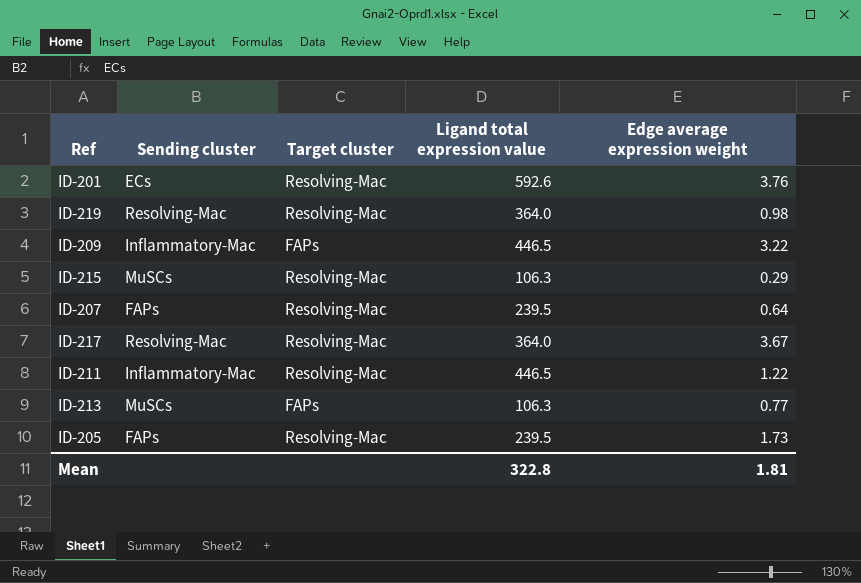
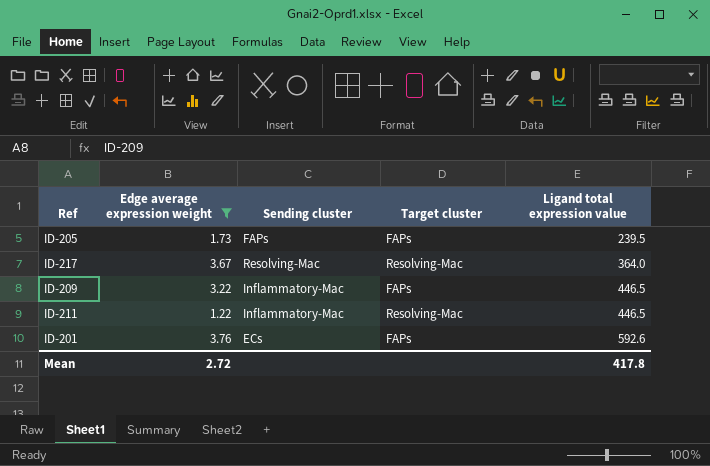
filter: none -> Edge average expression weight >= 1.22
row order: none -> Ligand total expression value ascending
column Edge average expression weight | position: 5 -> 2
ID-205 | Target cluster: Resolving-Mac -> FAPs
ID-201 | Target cluster: Resolving-Mac -> FAPs
Mean | Edge average expression weight: 1.81 -> 2.72
Mean | Ligand total expression value: 322.8 -> 417.8

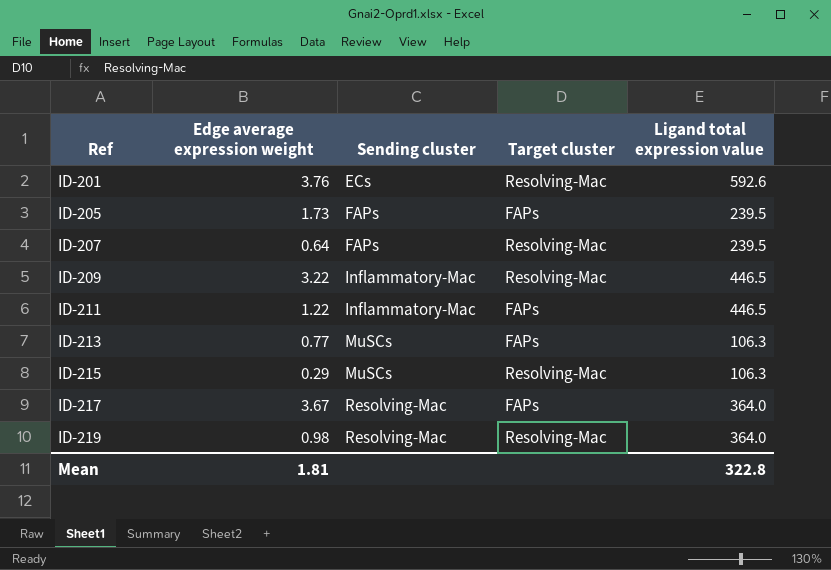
filter: Edge average expression weight >= 1.22 -> none
row order: Ligand total expression value ascending -> Ref ascending
ID-201 | Target cluster: FAPs -> Resolving-Mac
ID-209 | Target cluster: FAPs -> Resolving-Mac
ID-211 | Target cluster: Resolving-Mac -> FAPs
ID-217 | Target cluster: Resolving-Mac -> FAPs
Mean | Edge average expression weight: 2.72 -> 1.81
Mean | Ligand total expression value: 417.8 -> 322.8

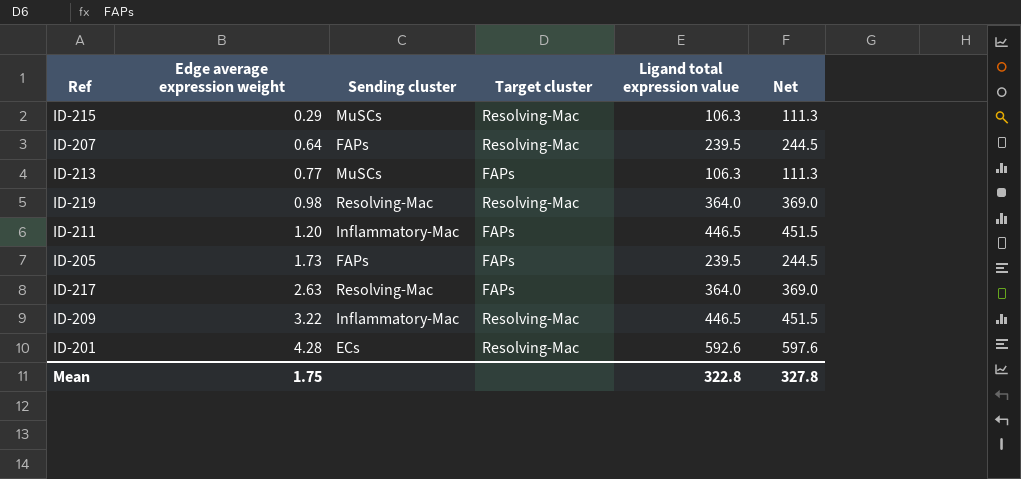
row order: Ref ascending -> Edge average expression weight ascending
column Net | formula: none -> [Ligand total expression value] + 5
ID-211 | Edge average expression weight: 1.22 -> 1.20
ID-217 | Edge average expression weight: 3.67 -> 2.63
ID-201 | Edge average expression weight: 3.76 -> 4.28
Mean | Edge average expression weight: 1.81 -> 1.75

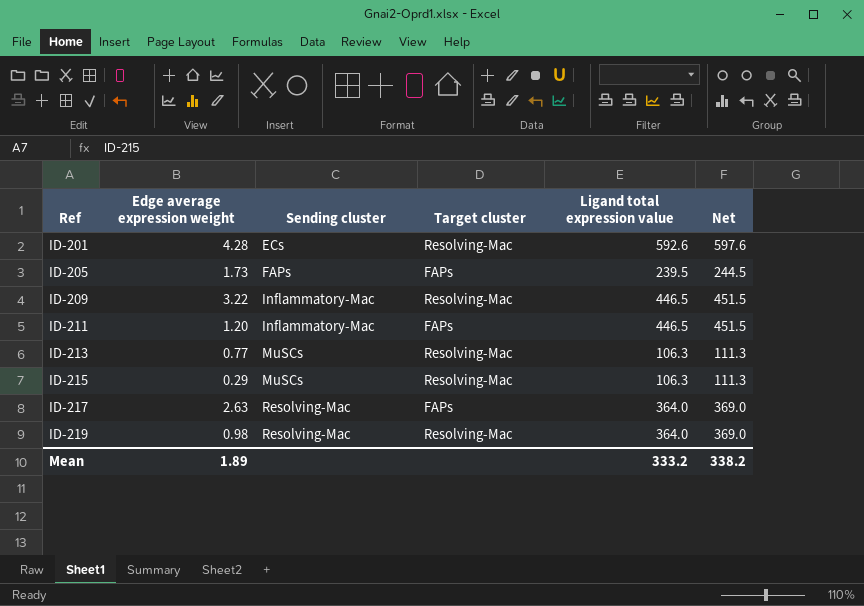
row order: Edge average expression weight ascending -> Ref ascending
row ID-207: 0.64 | FAPs | Resolving-Mac | 239.5 | 244.5 -> none
ID-213 | Target cluster: FAPs -> Resolving-Mac
Mean | Edge average expression weight: 1.75 -> 1.89
Mean | Ligand total expression value: 322.8 -> 333.2
Mean | Net: 327.8 -> 338.2

